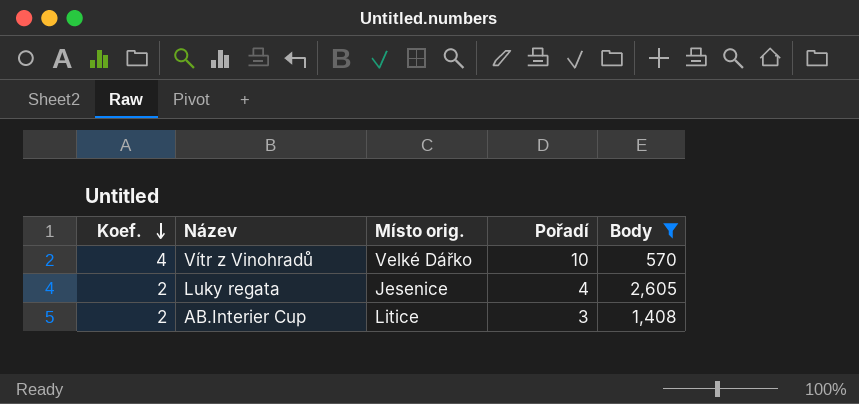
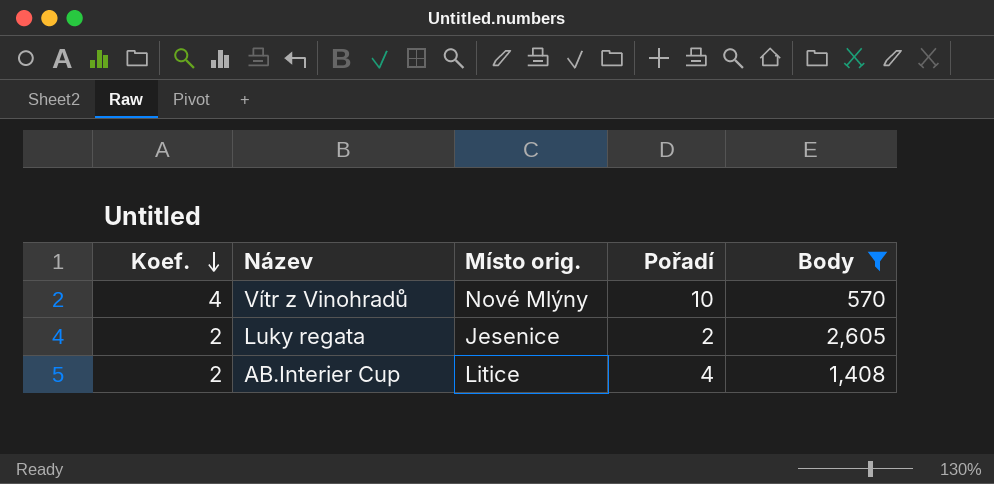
Vítr z Vinohradů | Místo orig.: Velké Dářko -> Nové Mlýny
Luky regata | Pořadí: 4 -> 2
AB.Interier Cup | Pořadí: 3 -> 4

